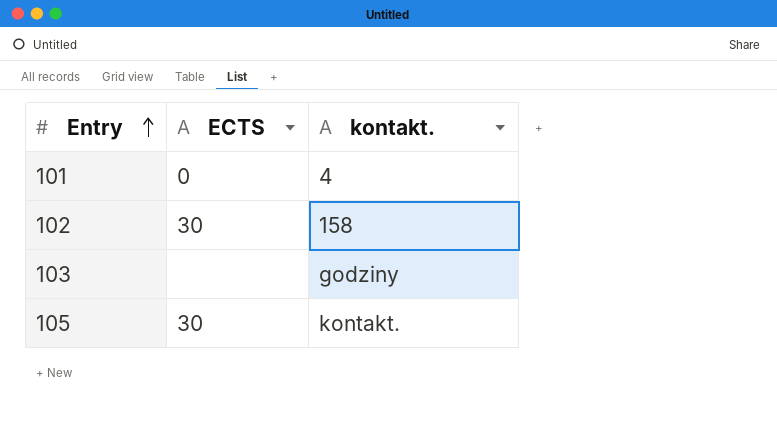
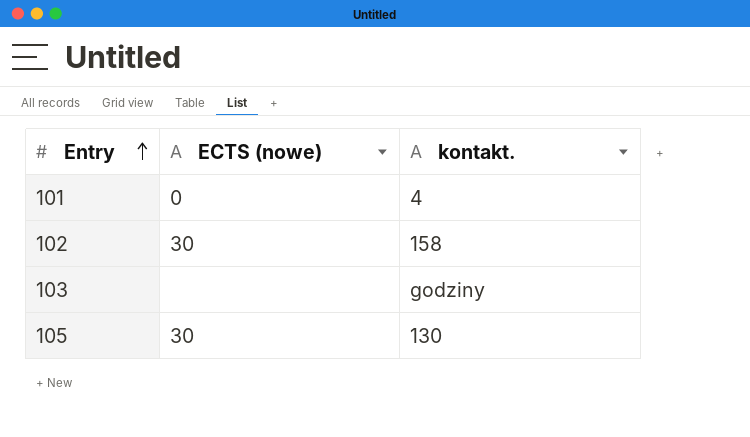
column name: ECTS -> ECTS (nowe)
105 | kontakt.: kontakt. -> 130

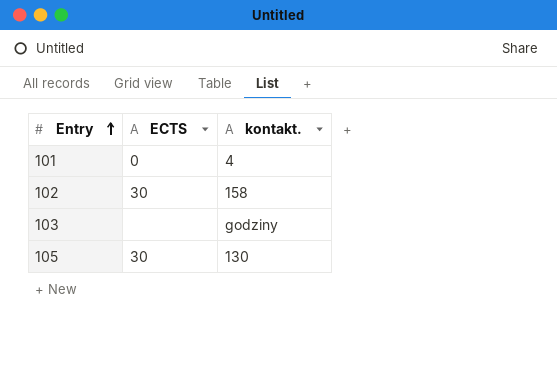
column name: ECTS (nowe) -> ECTS

